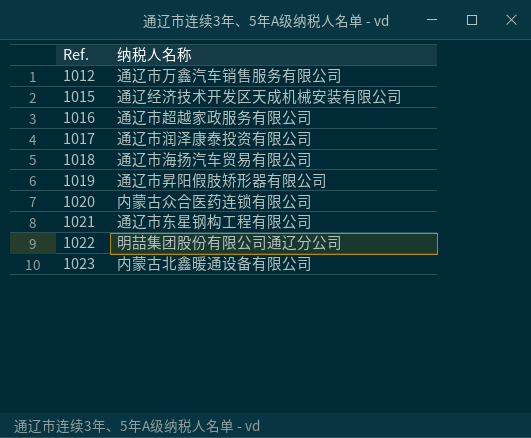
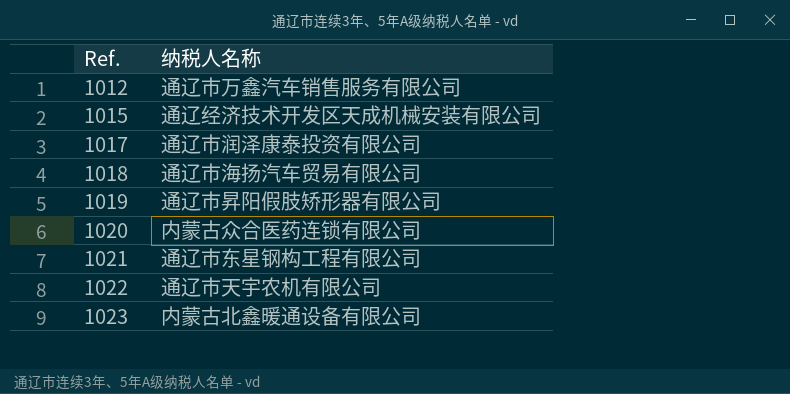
row 1016: 通辽市超越家政服务有限公司 -> none
1022 | 纳税人名称: 明喆集团股份有限公司通辽分公司 -> 通辽市天宇农机有限公司

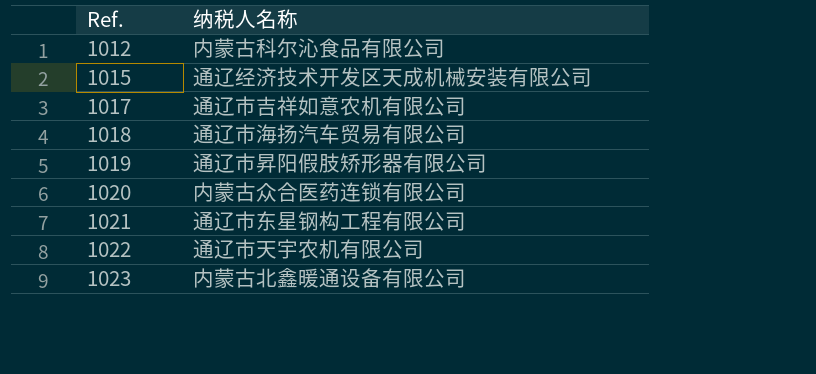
1012 | 纳税人名称: 通辽市万鑫汽车销售服务有限公司 -> 内蒙古科尔沁食品有限公司
1017 | 纳税人名称: 通辽市润泽康泰投资有限公司 -> 通辽市吉祥如意农机有限公司

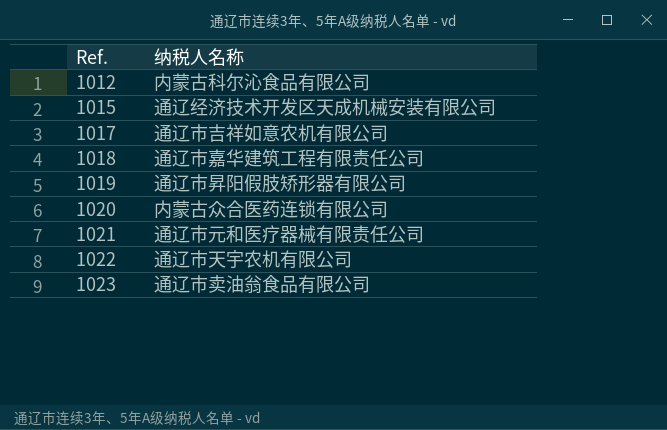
1018 | 纳税人名称: 通辽市海扬汽车贸易有限公司 -> 通辽市嘉华建筑工程有限责任公司
1021 | 纳税人名称: 通辽市东星钢构工程有限公司 -> 通辽市元和医疗器械有限责任公司
1023 | 纳税人名称: 内蒙古北鑫暖通设备有限公司 -> 通辽市卖油翁食品有限公司

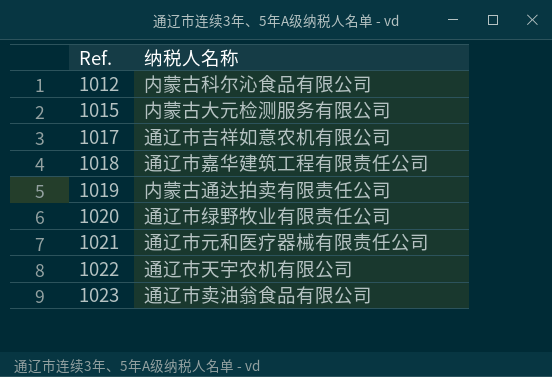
1015 | 纳税人名称: 通辽经济技术开发区天成机械安装有限公司 -> 内蒙古大元检测服务有限公司
1019 | 纳税人名称: 通辽市昇阳假肢矫形器有限公司 -> 内蒙古通达拍卖有限责任公司
1020 | 纳税人名称: 内蒙古众合医药连锁有限公司 -> 通辽市绿野牧业有限责任公司

